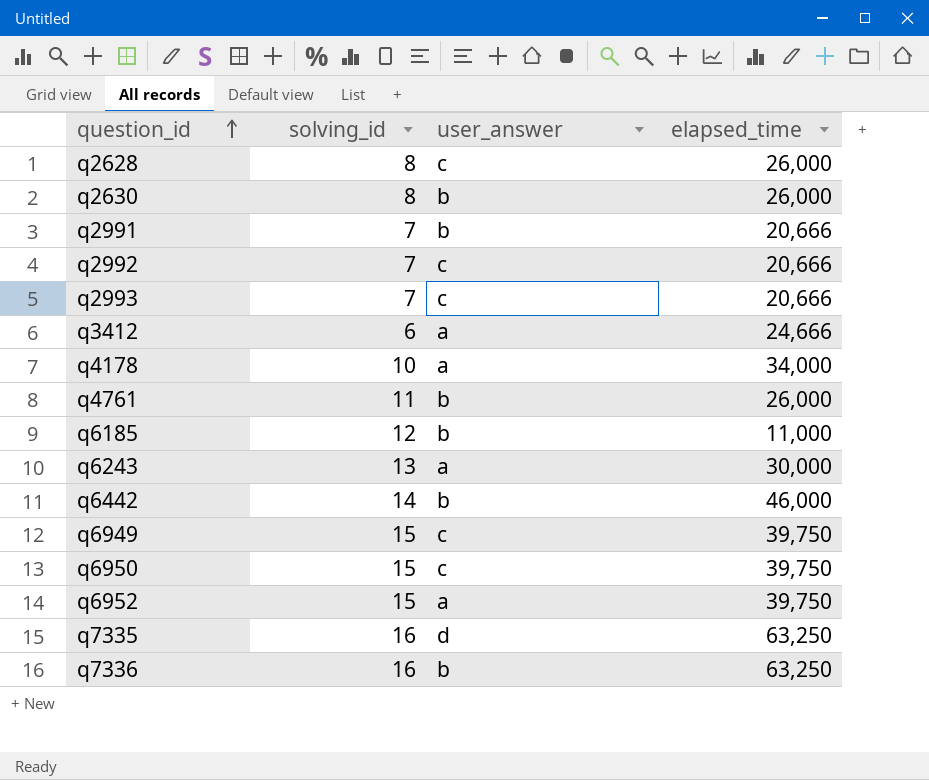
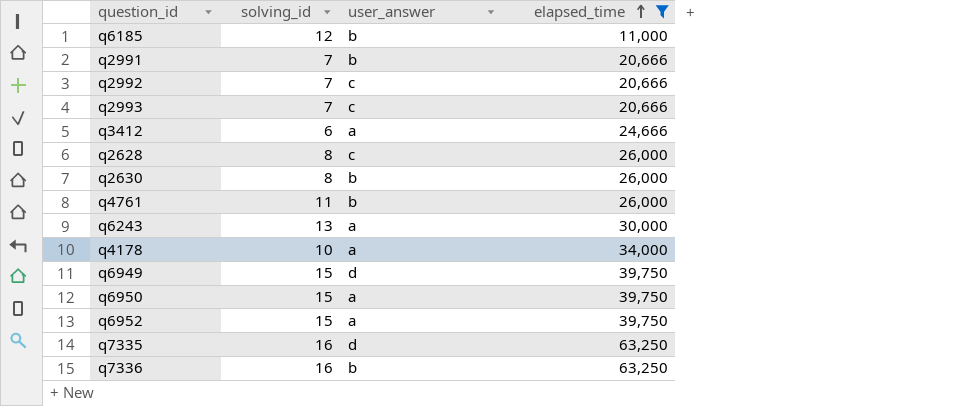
filter: none -> elapsed_time != 46,000
row order: question_id ascending -> elapsed_time ascending
q6949 | user_answer: c -> d
q6950 | user_answer: c -> a

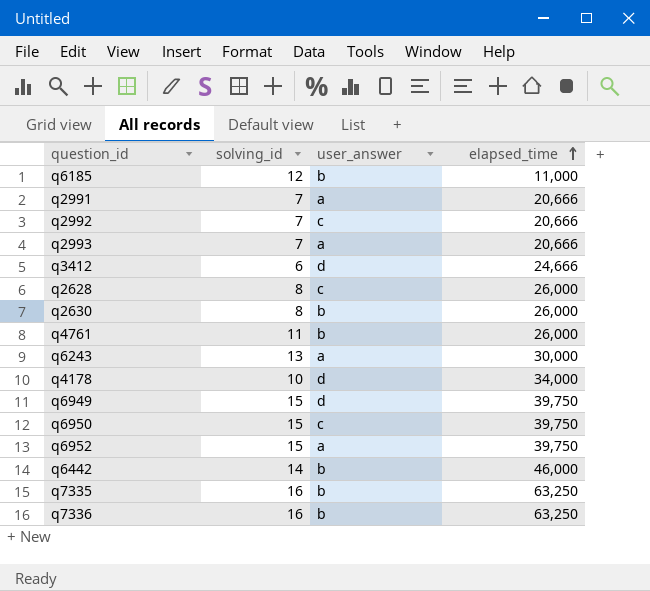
filter: elapsed_time != 46,000 -> none
q2991 | user_answer: b -> a
q2993 | user_answer: c -> a
q3412 | user_answer: a -> d
q4178 | user_answer: a -> d
q6950 | user_answer: a -> c
q7335 | user_answer: d -> b

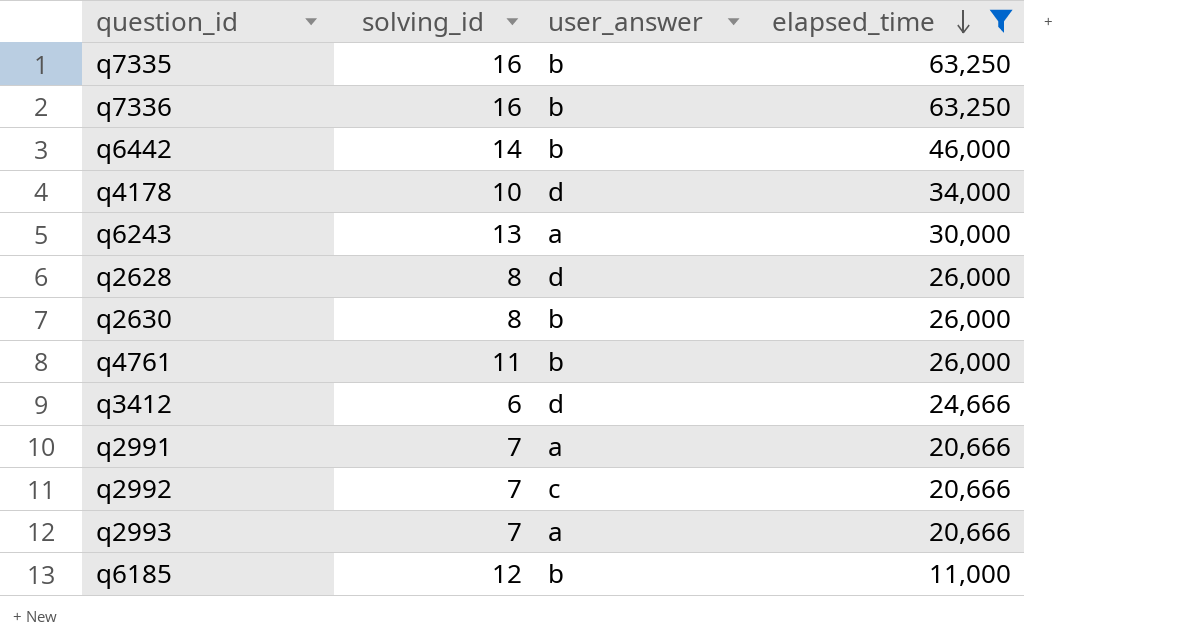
filter: none -> elapsed_time != 39,750
row order: elapsed_time ascending -> elapsed_time descending
q2628 | user_answer: c -> d

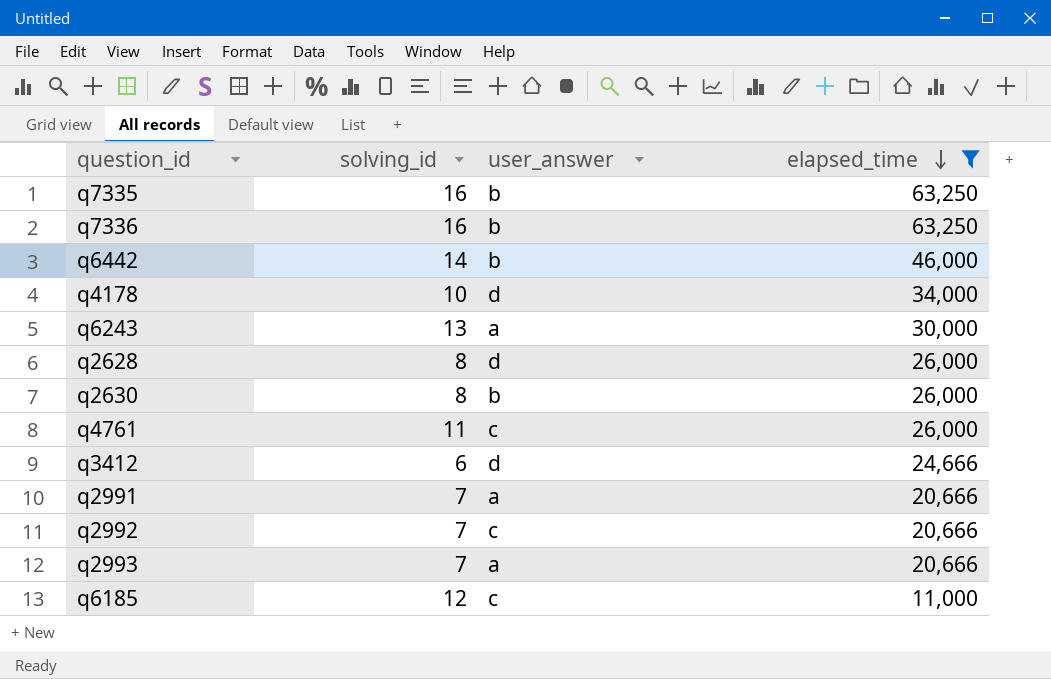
q4761 | user_answer: b -> c
q6185 | user_answer: b -> c

